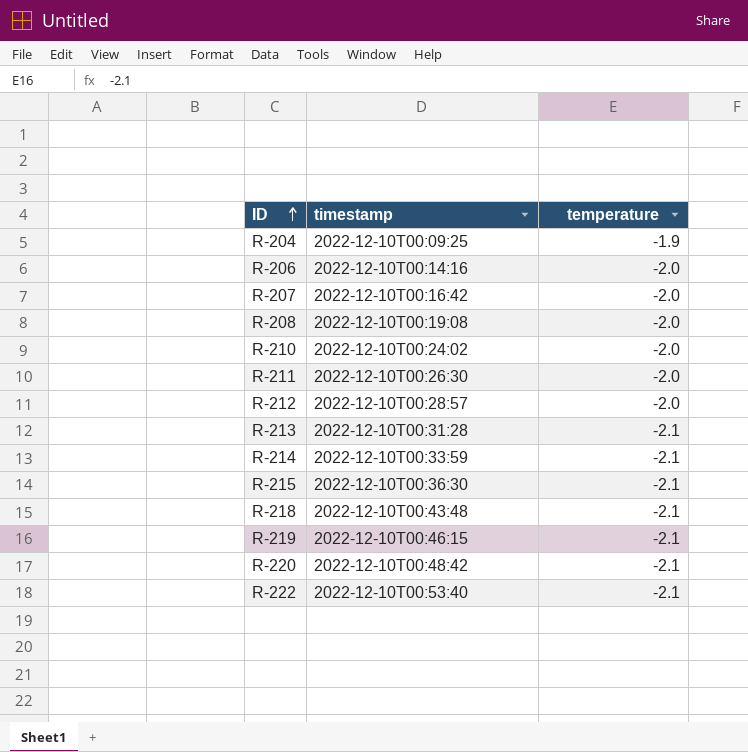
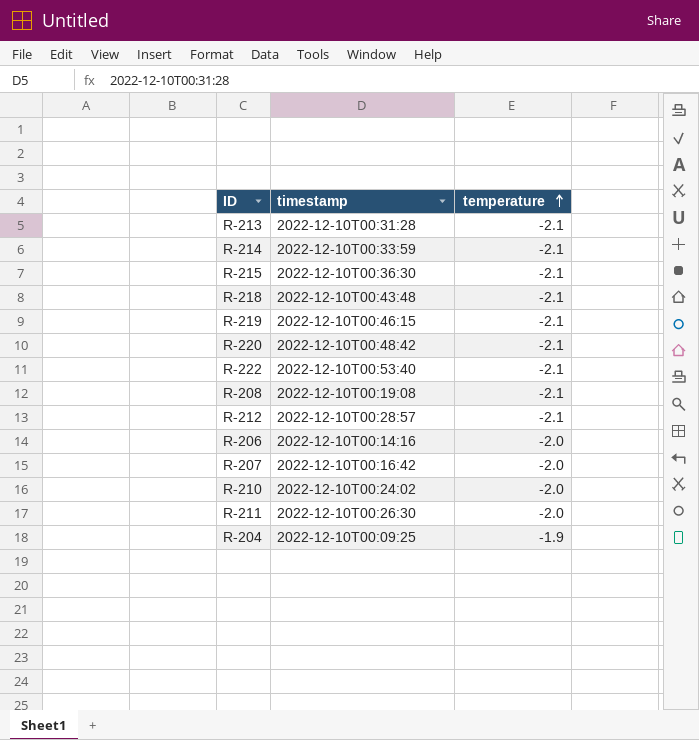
row order: ID ascending -> temperature ascending
R-208 | temperature: -2.0 -> -2.1
R-212 | temperature: -2.0 -> -2.1

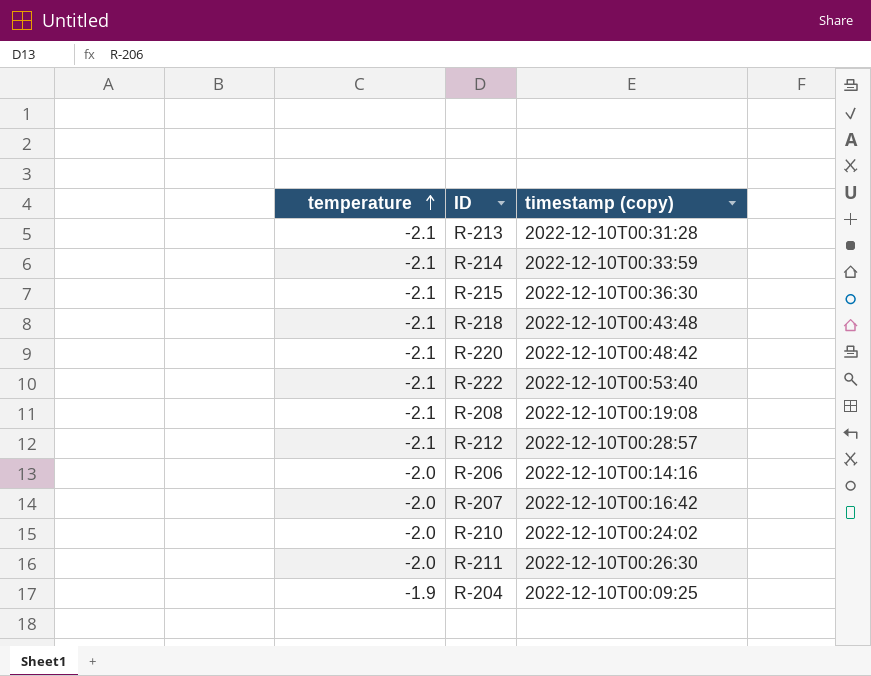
column temperature | position: 3 -> 1
column name: timestamp -> timestamp (copy)
row R-219: 2022-12-10T00:46:15 | -2.1 -> none

